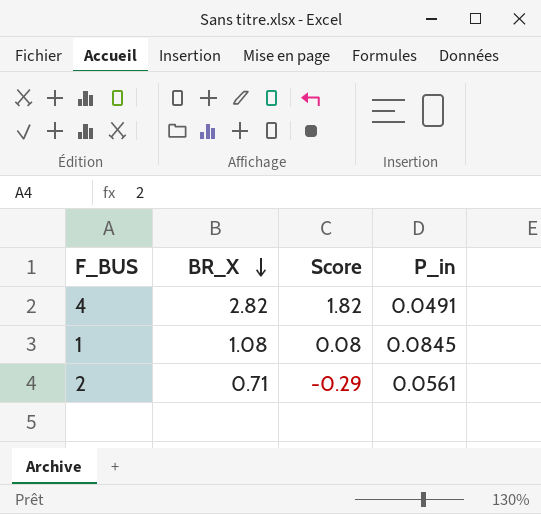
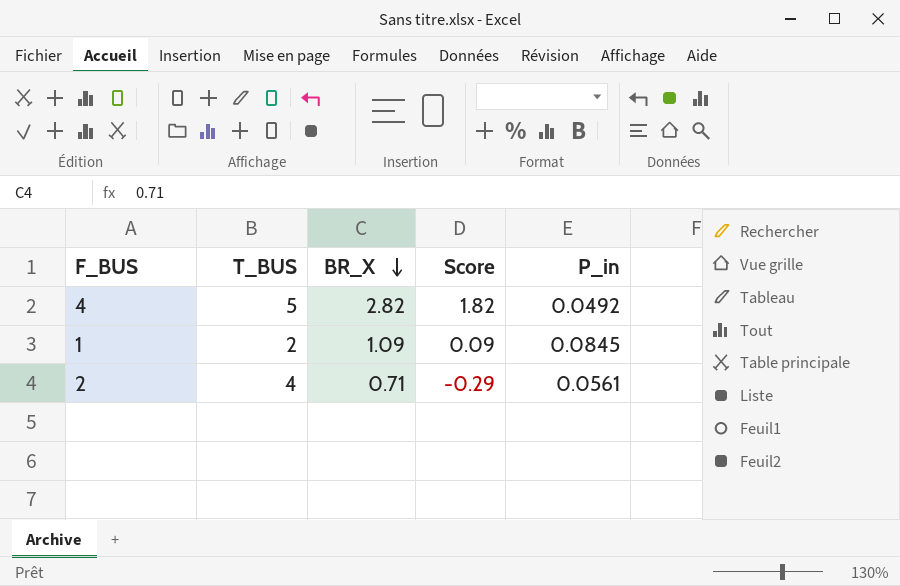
column T_BUS | position: none -> 2
4 | P_in: 0.0491 -> 0.0492
1 | BR_X: 1.08 -> 1.09
1 | Score: 0.08 -> 0.09

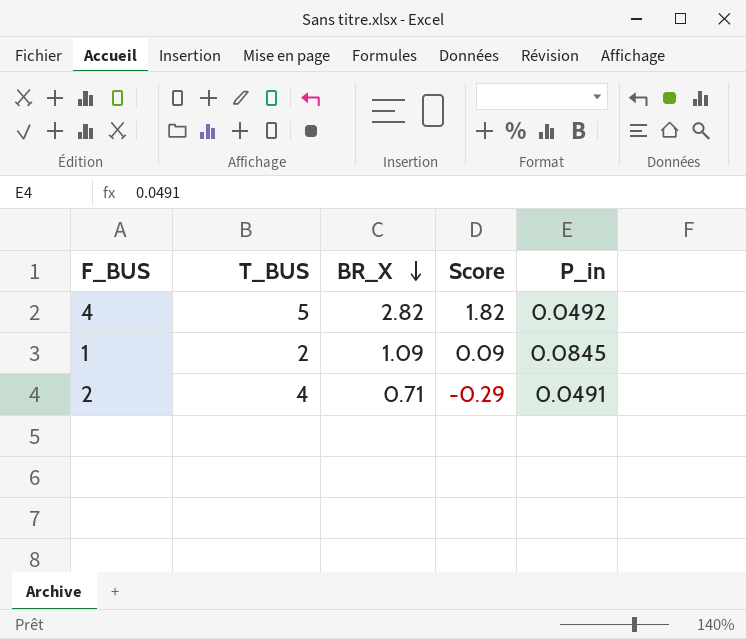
2 | P_in: 0.0561 -> 0.0491

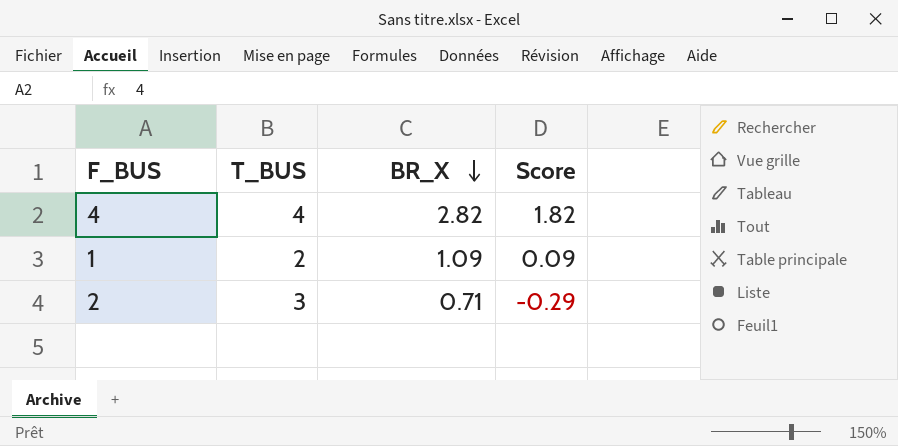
column P_in | position: 5 -> none
4 | T_BUS: 5 -> 4
2 | T_BUS: 4 -> 3

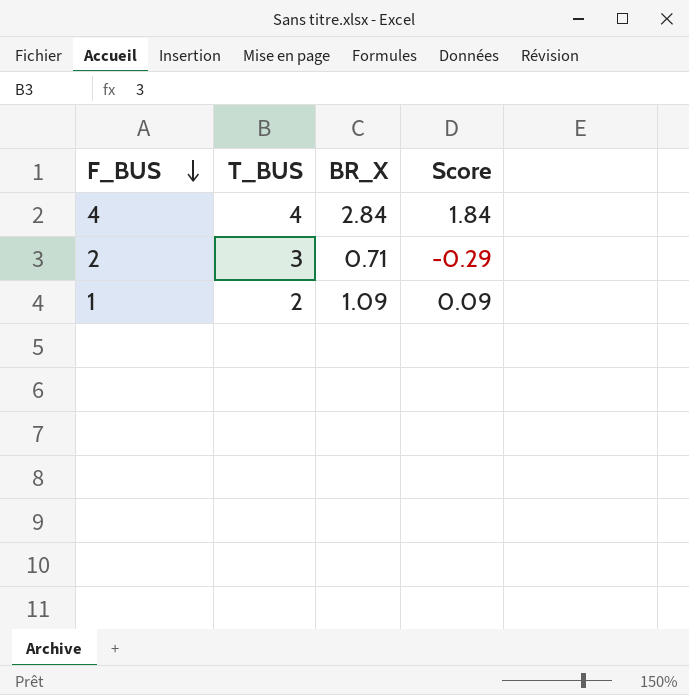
row order: BR_X descending -> F_BUS descending
4 | BR_X: 2.82 -> 2.84
4 | Score: 1.82 -> 1.84

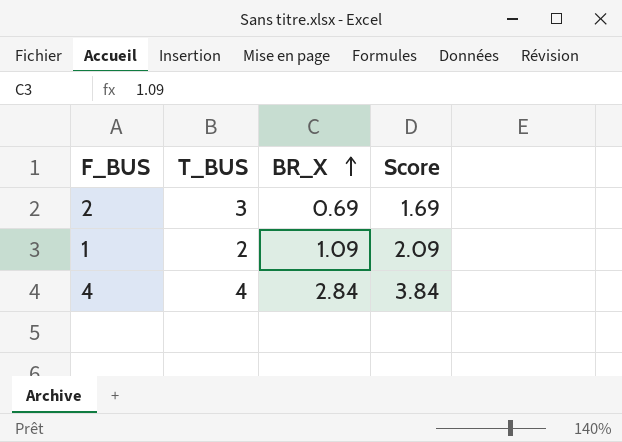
row order: F_BUS descending -> BR_X ascending
column Score | formula: [BR_X] - 1 -> [BR_X] + 1
2 | BR_X: 0.71 -> 0.69

